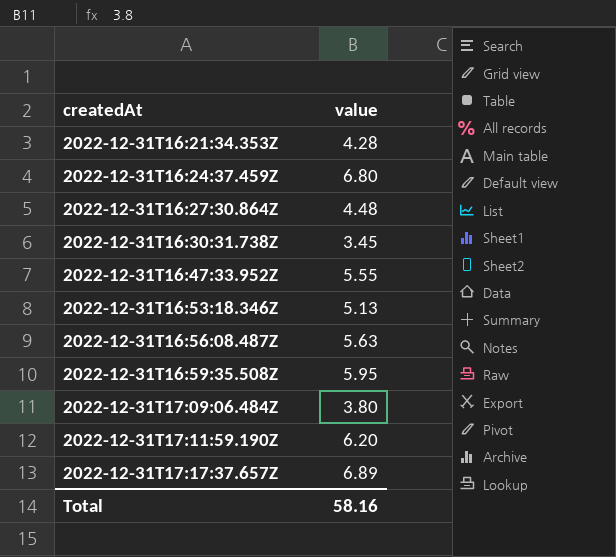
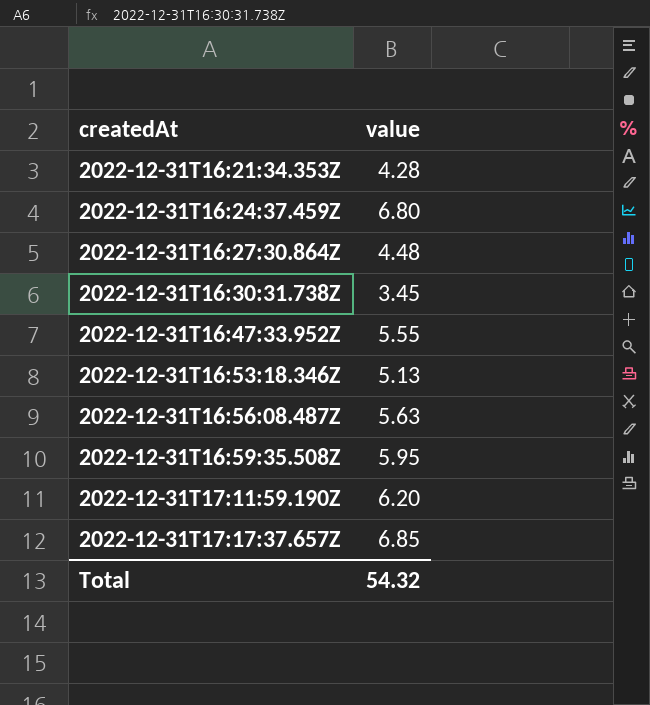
row 2022-12-31T17:09:06.484Z: 3.80 -> none
2022-12-31T17:17:37.657Z | value: 6.89 -> 6.85
Total | value: 58.16 -> 54.32

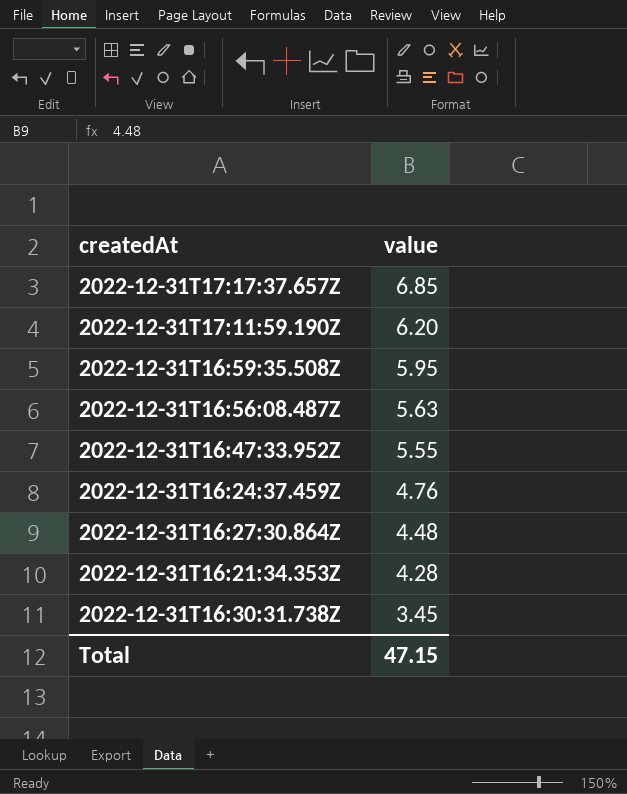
row order: createdAt ascending -> value descending
row 2022-12-31T16:53:18.346Z: 5.13 -> none
2022-12-31T16:24:37.459Z | value: 6.80 -> 4.76
Total | value: 54.32 -> 47.15

